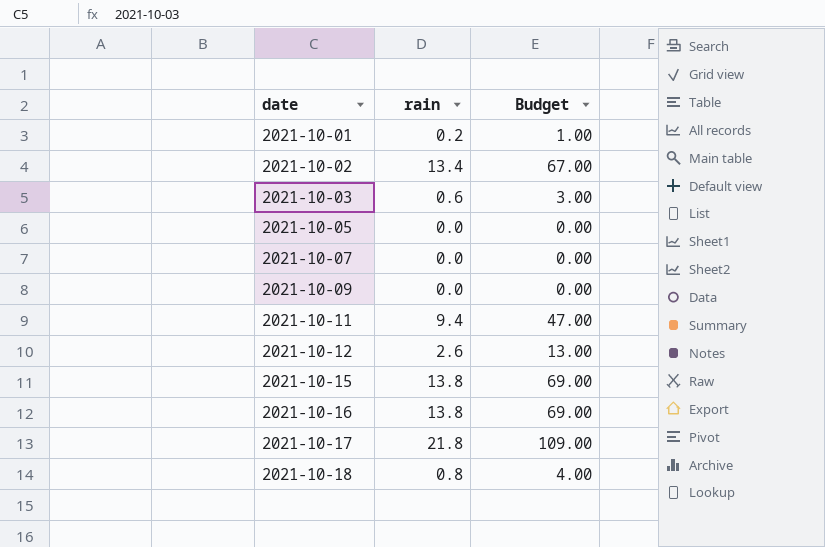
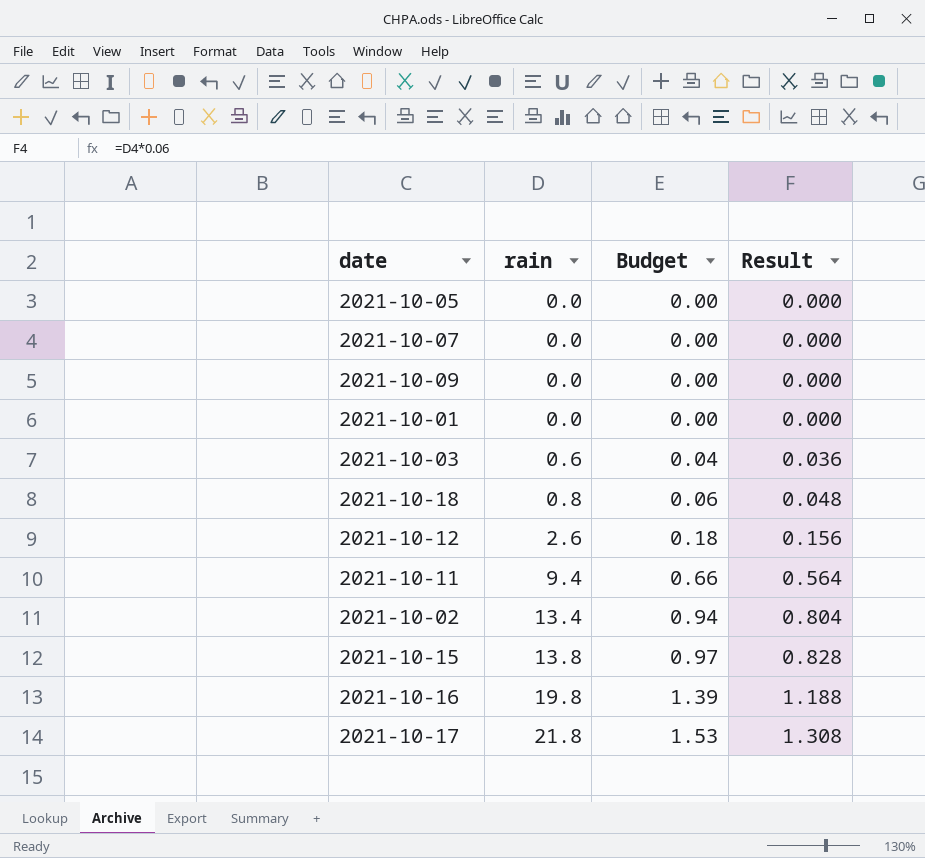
row order: date ascending -> rain ascending
column Budget | formula: [rain] * 5 -> [rain] * 0.07
column Result | formula: none -> [rain] * 0.06
2021-10-01 | rain: 0.2 -> 0.0
2021-10-16 | rain: 13.8 -> 19.8

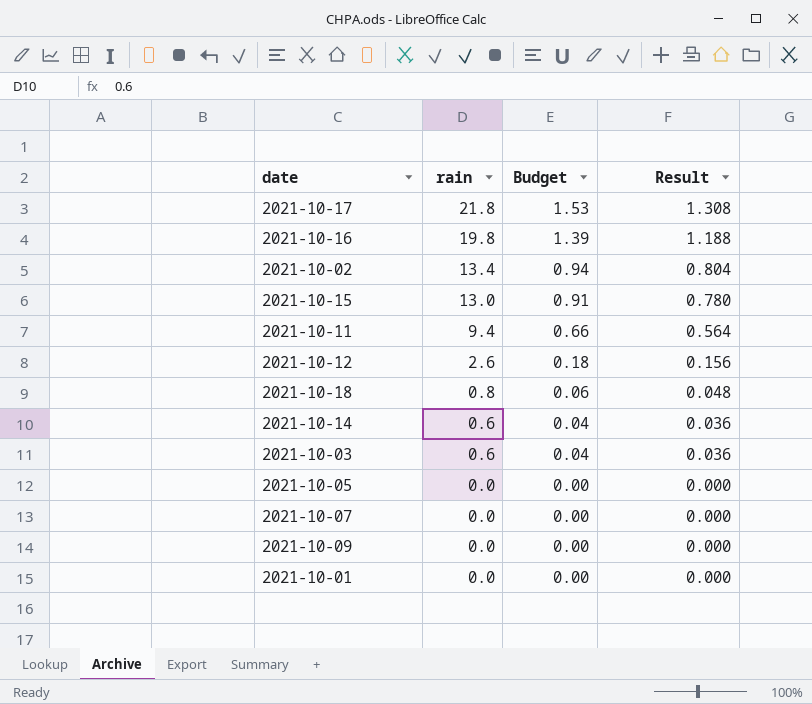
row order: rain ascending -> rain descending
2021-10-15 | rain: 13.8 -> 13.0
2021-10-15 | Budget: 0.97 -> 0.91
2021-10-15 | Result: 0.828 -> 0.780
row 2021-10-14: none -> 0.6 | 0.04 | 0.036

